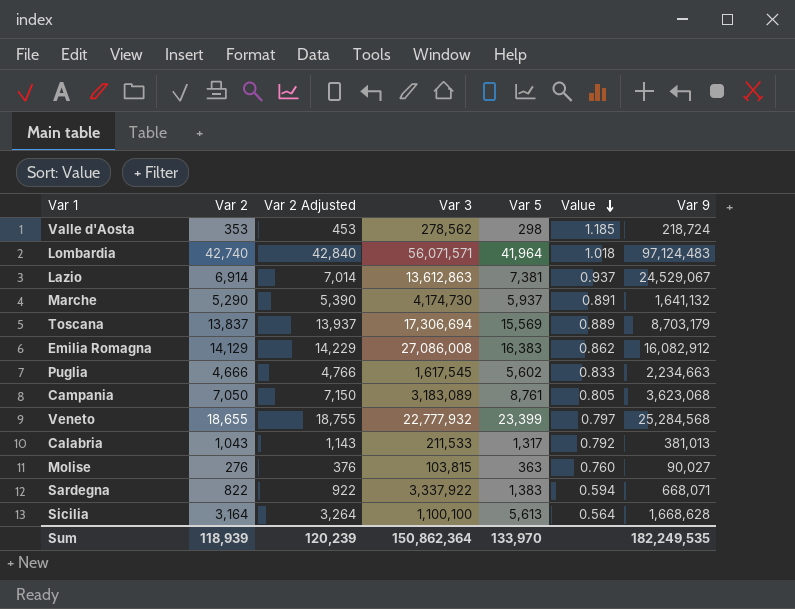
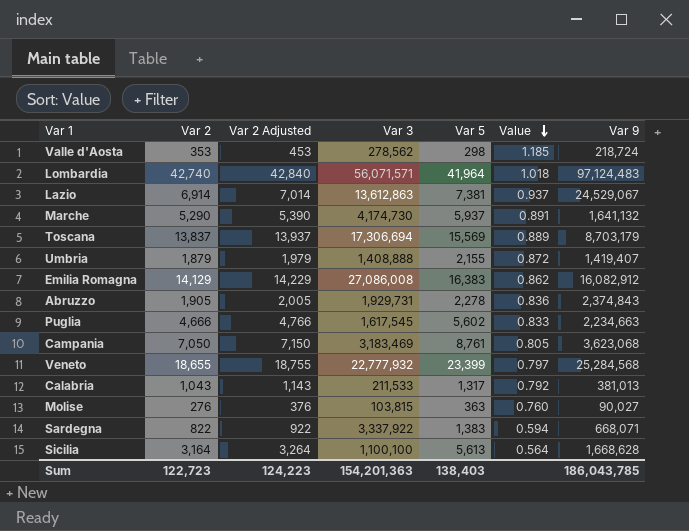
row Umbria: none -> 1,879 | 1,979 | 1,408,888 | 2,155 | 0.872 | 1,419,407
row Abruzzo: none -> 1,905 | 2,005 | 1,929,731 | 2,278 | 0.836 | 2,374,843
Campania | Var 3: 3,183,089 -> 3,183,469
Sum | Var 2: 118,939 -> 122,723
Sum | Var 2 Adjusted: 120,239 -> 124,223
Sum | Var 3: 150,862,364 -> 154,201,363
Sum | Var 5: 133,970 -> 138,403
Sum | Var 9: 182,249,535 -> 186,043,785

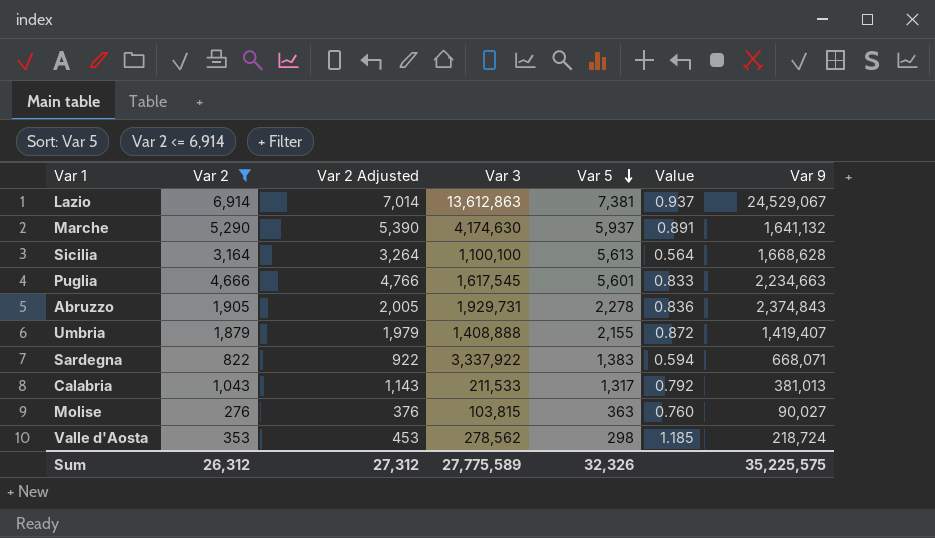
filter: none -> Var 2 <= 6,914
row order: Value descending -> Var 5 descending
Marche | Var 3: 4,174,730 -> 4,174,630
Puglia | Var 5: 5,602 -> 5,601
Sum | Var 2: 122,723 -> 26,312
Sum | Var 2 Adjusted: 124,223 -> 27,312
Sum | Var 3: 154,201,363 -> 27,775,589
Sum | Var 5: 138,403 -> 32,326
Sum | Var 9: 186,043,785 -> 35,225,575

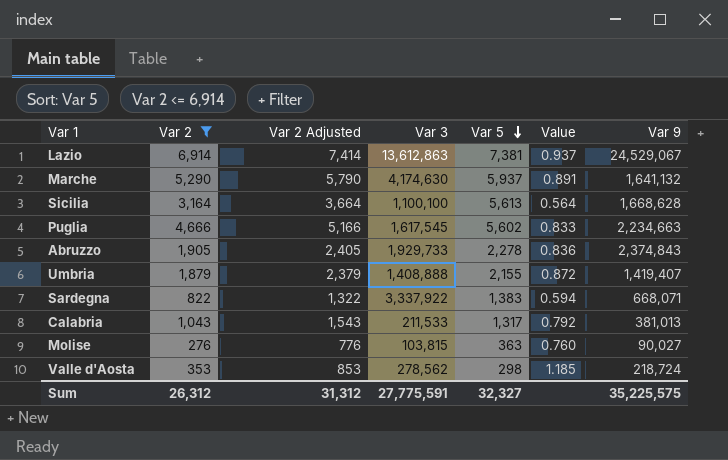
column Var 2 Adjusted | formula: [Var 2] + 100 -> [Var 2] + 500
Puglia | Var 5: 5,601 -> 5,602
Abruzzo | Var 3: 1,929,731 -> 1,929,733
Sum | Var 2 Adjusted: 27,312 -> 31,312
Sum | Var 3: 27,775,589 -> 27,775,591
Sum | Var 5: 32,326 -> 32,327

